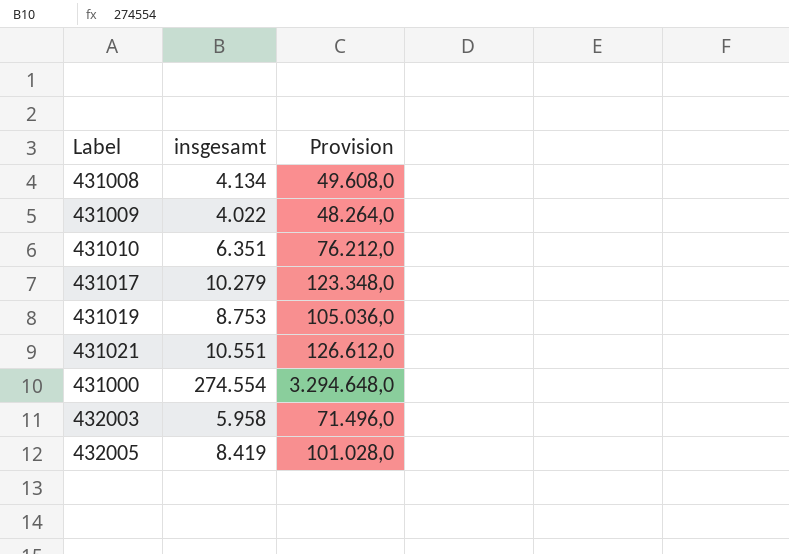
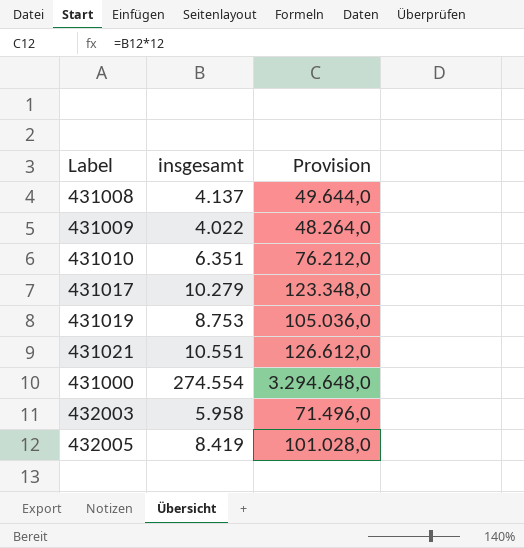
431008 | insgesamt: 4.134 -> 4.137
431008 | Provision: 49.608,0 -> 49.644,0

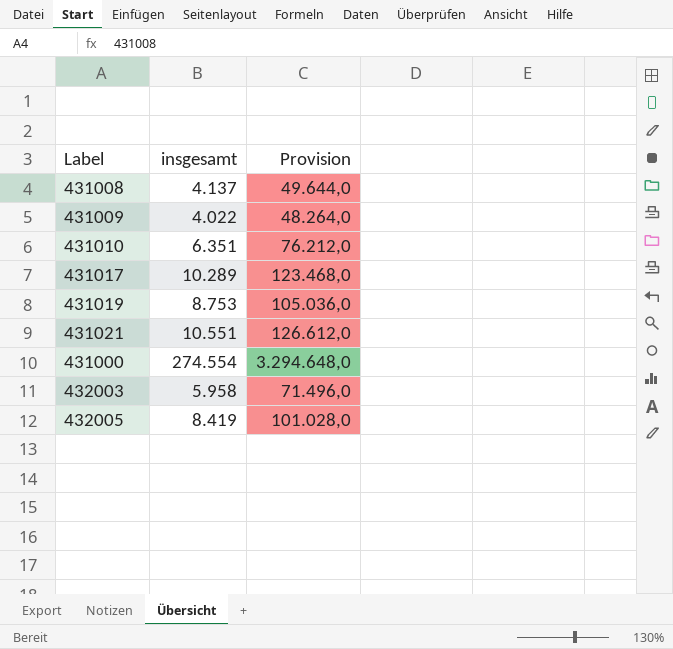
431017 | insgesamt: 10.279 -> 10.289
431017 | Provision: 123.348,0 -> 123.468,0

